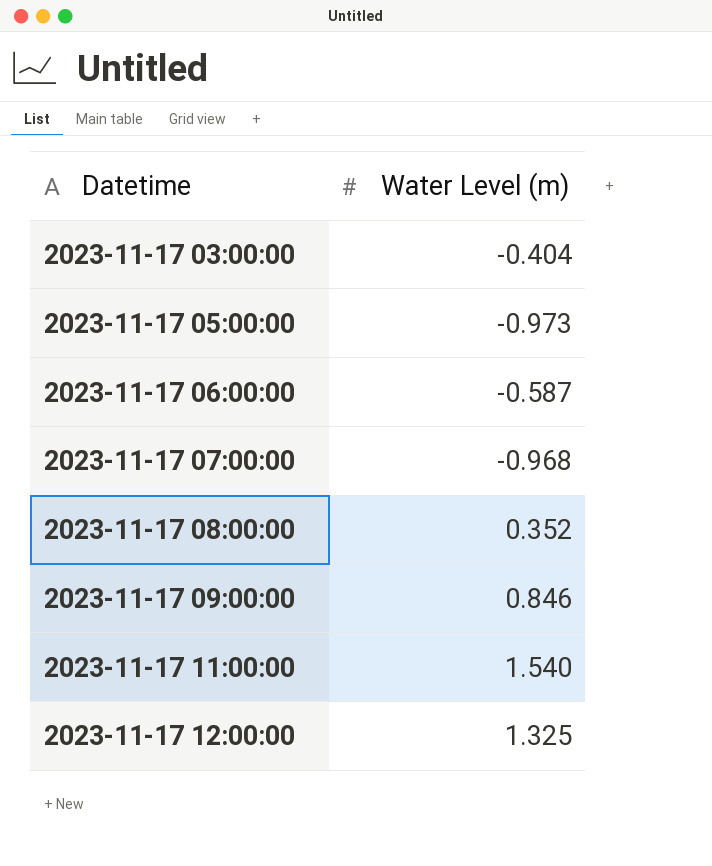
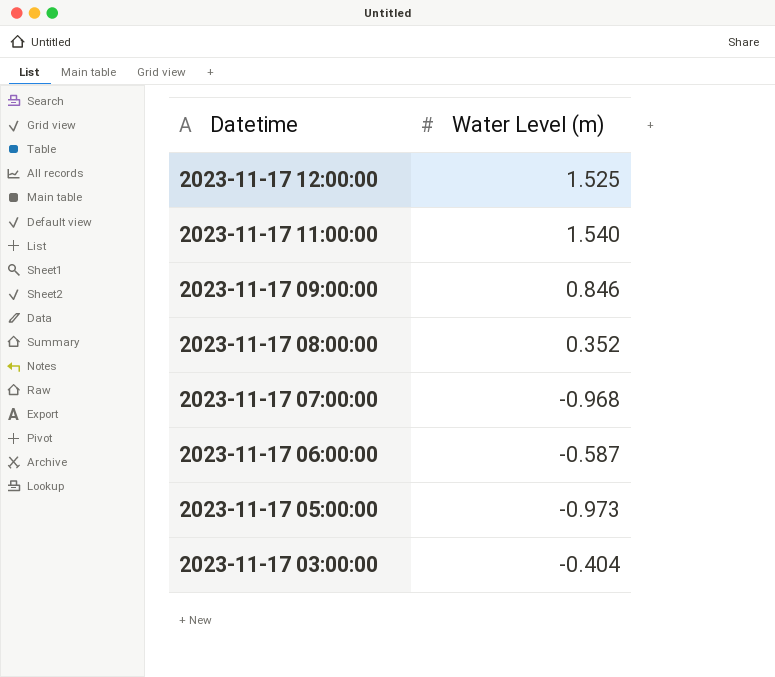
row order: Datetime ascending -> Datetime descending
2023-11-17 12:00:00 | Water Level (m): 1.325 -> 1.525

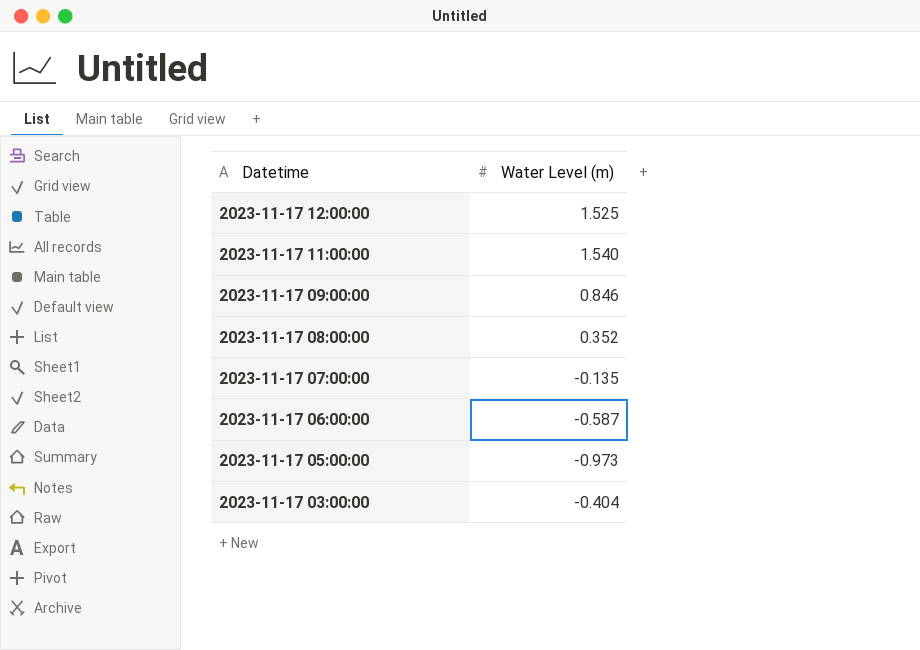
2023-11-17 07:00:00 | Water Level (m): -0.968 -> -0.135

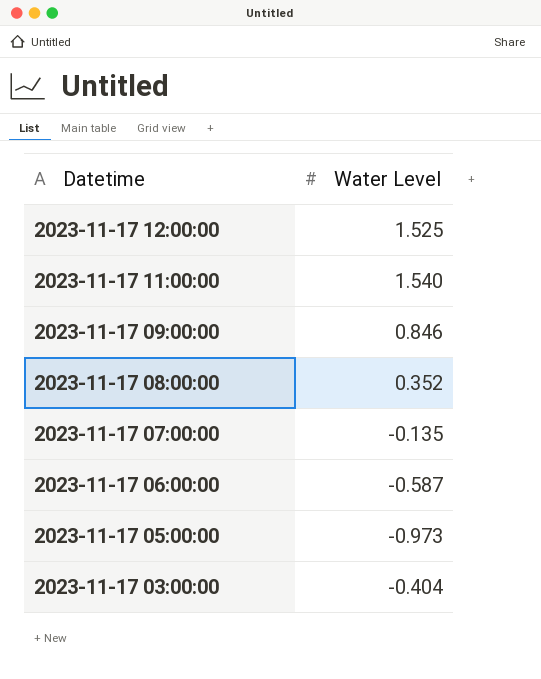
column name: Water Level (m) -> Water Level

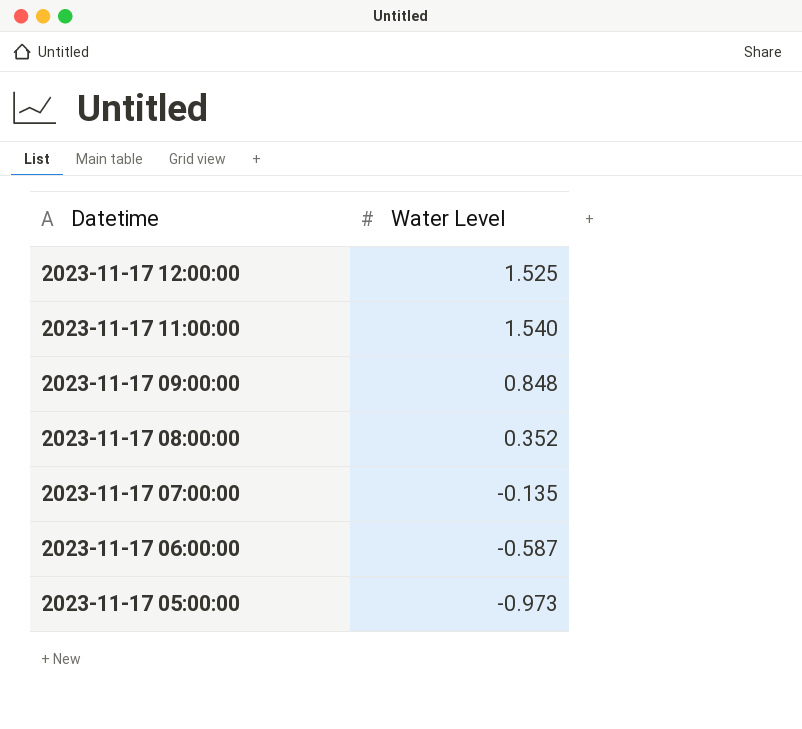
row 2023-11-17 03:00:00: -0.404 -> none
2023-11-17 09:00:00 | Water Level: 0.846 -> 0.848

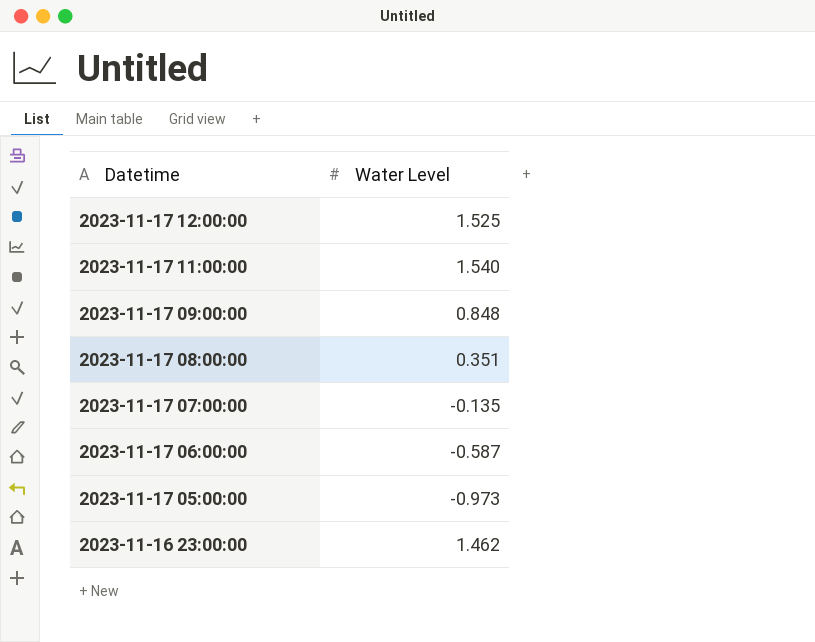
2023-11-17 08:00:00 | Water Level: 0.352 -> 0.351
row 2023-11-16 23:00:00: none -> 1.462

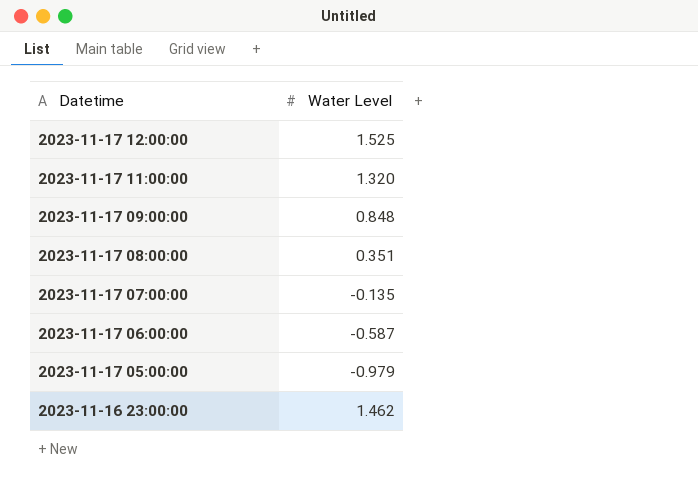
2023-11-17 11:00:00 | Water Level: 1.540 -> 1.320
2023-11-17 05:00:00 | Water Level: -0.973 -> -0.979

